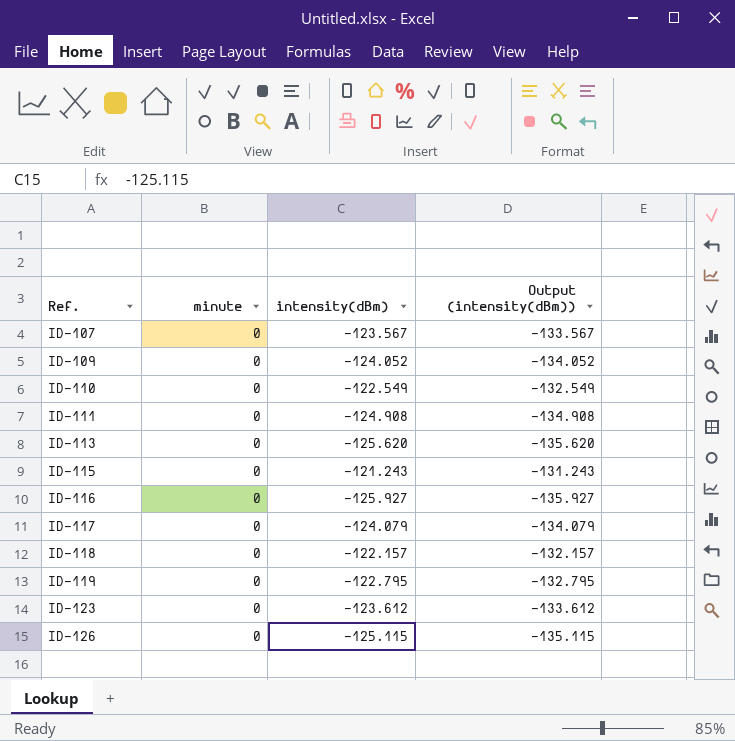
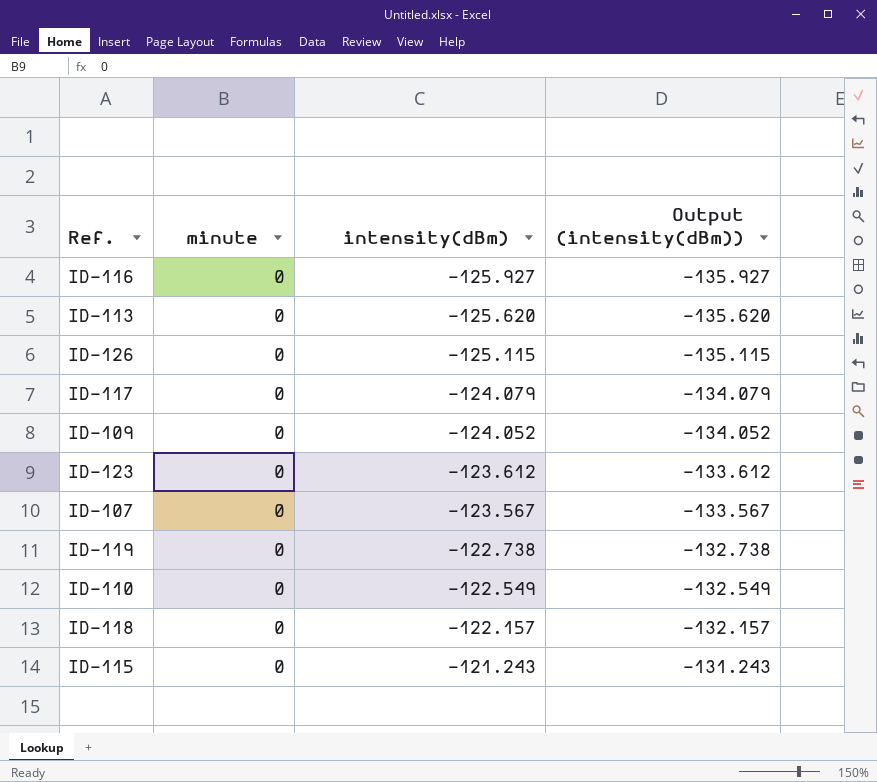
row order: Ref. ascending -> intensity(dBm) ascending
row ID-111: 0 | -124.908 | -134.908 -> none
ID-119 | intensity(dBm): -122.795 -> -122.738
ID-119 | Output (intensity(dBm)): -132.795 -> -132.738

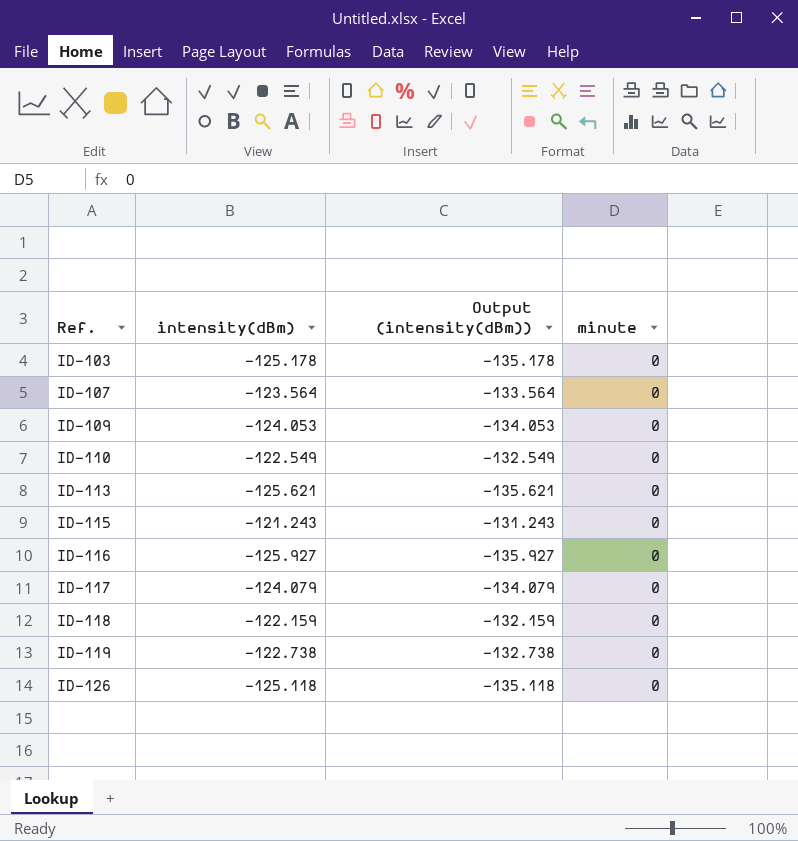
row order: intensity(dBm) ascending -> Ref. ascending
column minute | position: 2 -> 4
row ID-123: 0 | -123.612 | -133.612 -> none
row ID-103: none -> -125.178 | -135.178 | 0
ID-107 | intensity(dBm): -123.567 -> -123.564
ID-107 | Output (intensity(dBm)): -133.567 -> -133.564
ID-109 | intensity(dBm): -124.052 -> -124.053
ID-109 | Output (intensity(dBm)): -134.052 -> -134.053
ID-113 | intensity(dBm): -125.620 -> -125.621
ID-113 | Output (intensity(dBm)): -135.620 -> -135.621
ID-118 | intensity(dBm): -122.157 -> -122.159
ID-118 | Output (intensity(dBm)): -132.157 -> -132.159
ID-126 | intensity(dBm): -125.115 -> -125.118
ID-126 | Output (intensity(dBm)): -135.115 -> -135.118

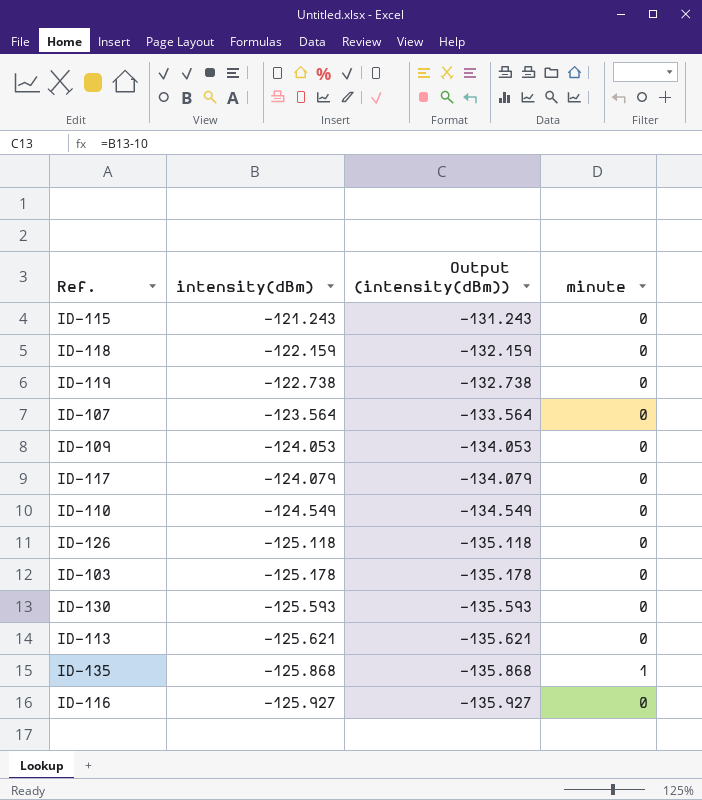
row order: Ref. ascending -> intensity(dBm) descending
ID-110 | intensity(dBm): -122.549 -> -124.549
ID-110 | Output (intensity(dBm)): -132.549 -> -134.549
row ID-130: none -> -125.593 | -135.593 | 0
row ID-135: none -> -125.868 | -135.868 | 1

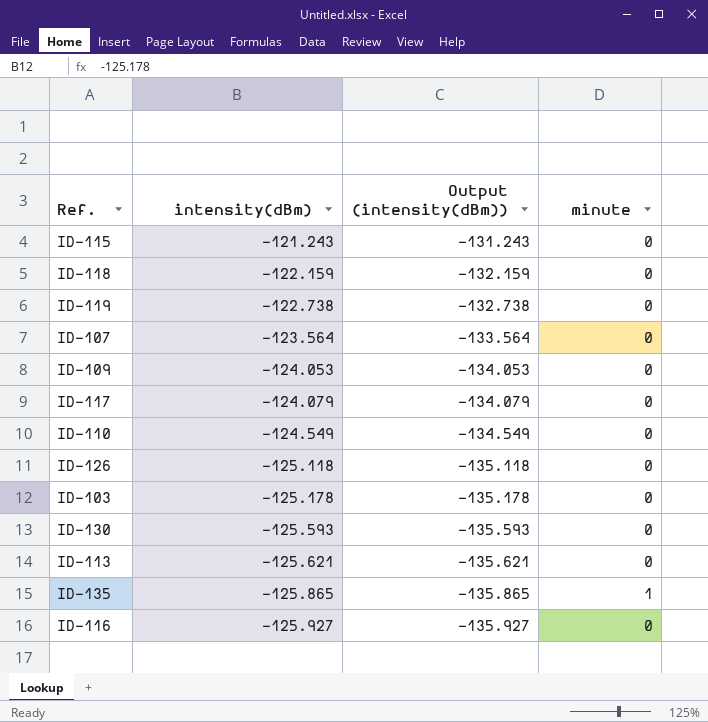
ID-135 | intensity(dBm): -125.868 -> -125.865
ID-135 | Output (intensity(dBm)): -135.868 -> -135.865

